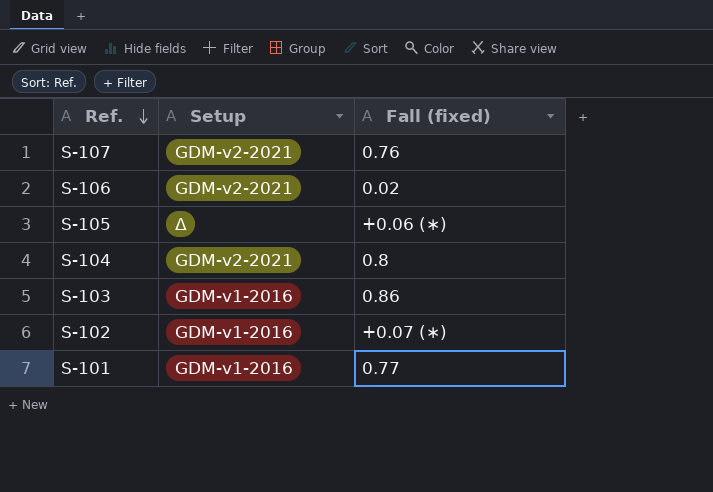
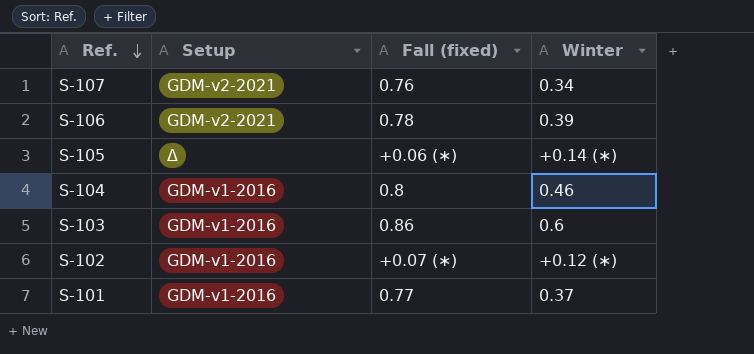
column Winter | position: none -> 4
S-106 | Fall (fixed): 0.02 -> 0.78
S-104 | Setup: GDM-v2-2021 -> GDM-v1-2016

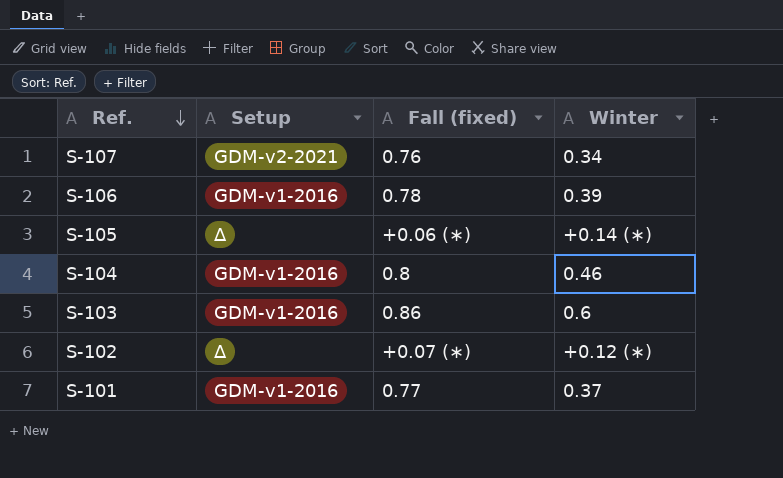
S-106 | Setup: GDM-v2-2021 -> GDM-v1-2016
S-102 | Setup: GDM-v1-2016 -> Δ

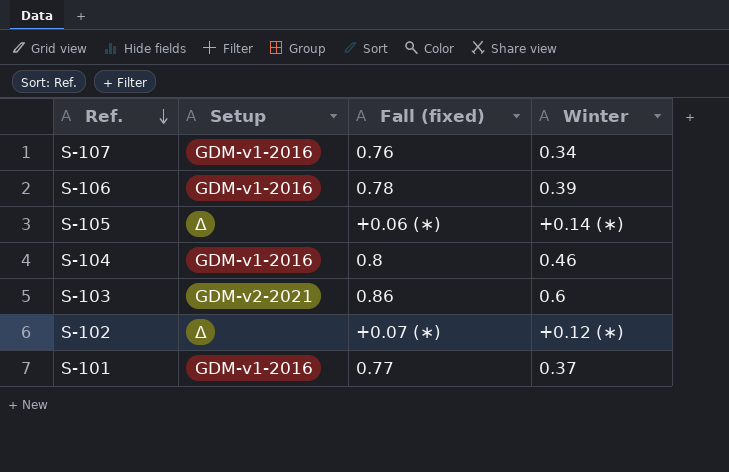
S-107 | Setup: GDM-v2-2021 -> GDM-v1-2016
S-103 | Setup: GDM-v1-2016 -> GDM-v2-2021

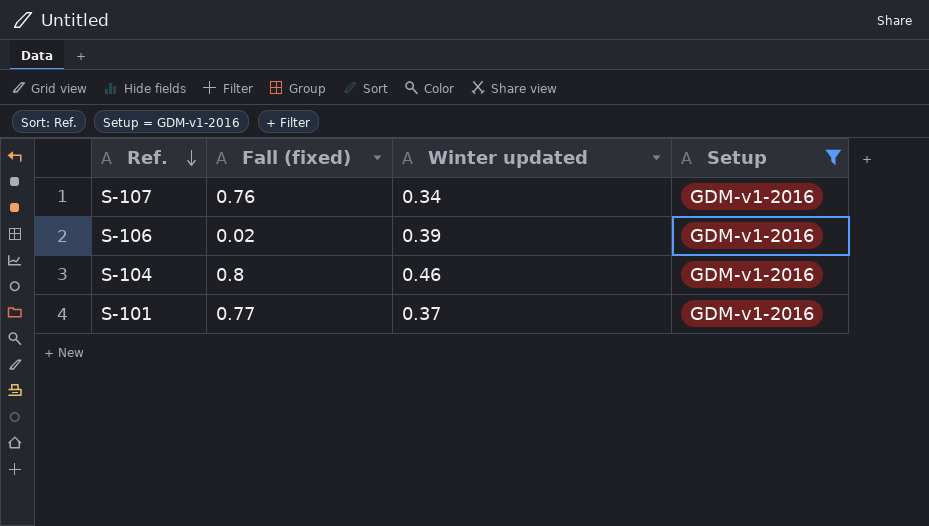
filter: none -> Setup = GDM-v1-2016
column name: Winter -> Winter updated
column Setup | position: 2 -> 4
S-106 | Fall (fixed): 0.78 -> 0.02

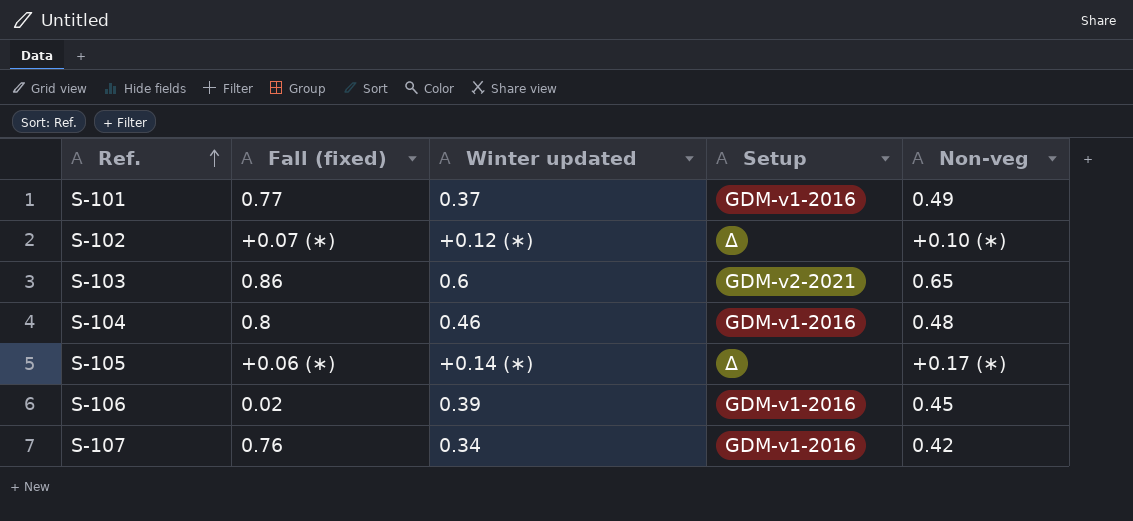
filter: Setup = GDM-v1-2016 -> none
row order: Ref. descending -> Ref. ascending
column Non-veg | position: none -> 5

